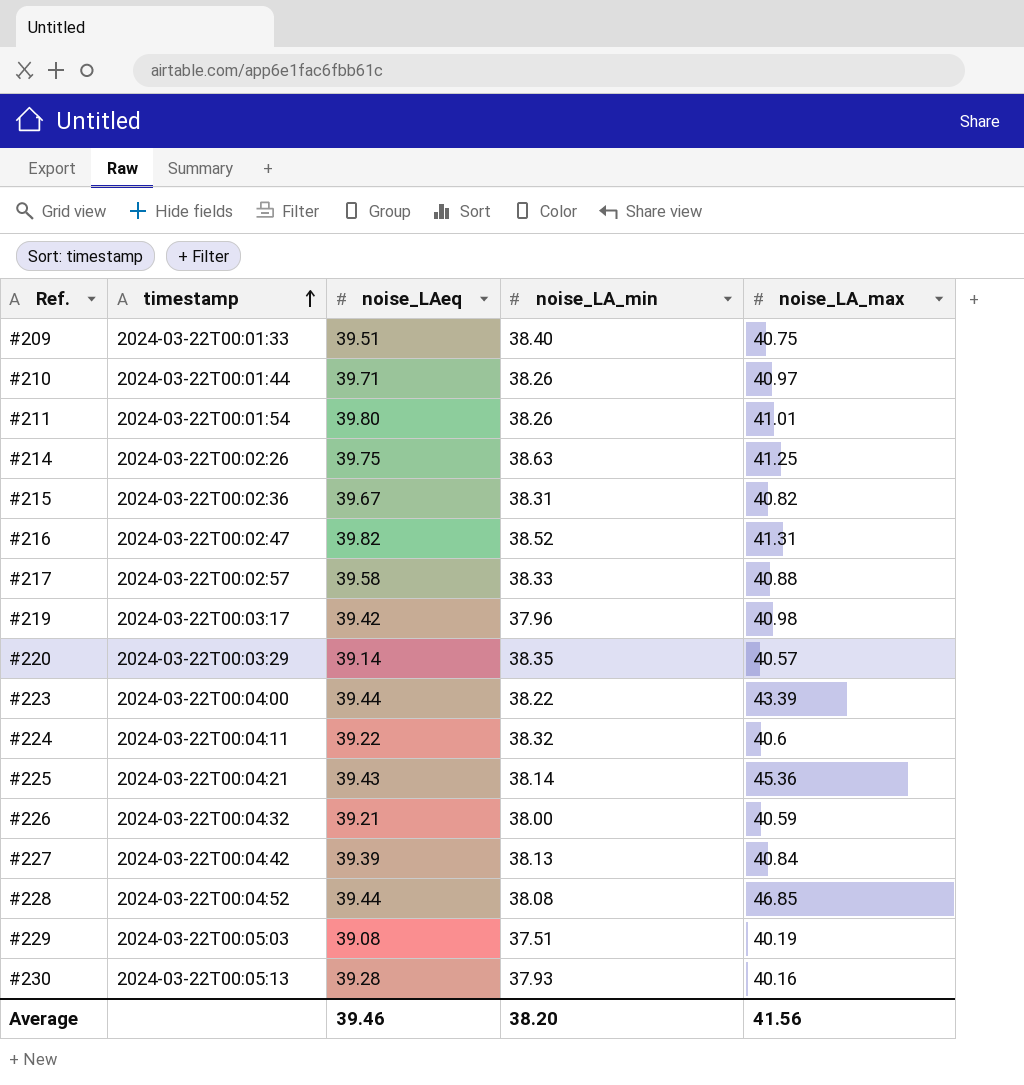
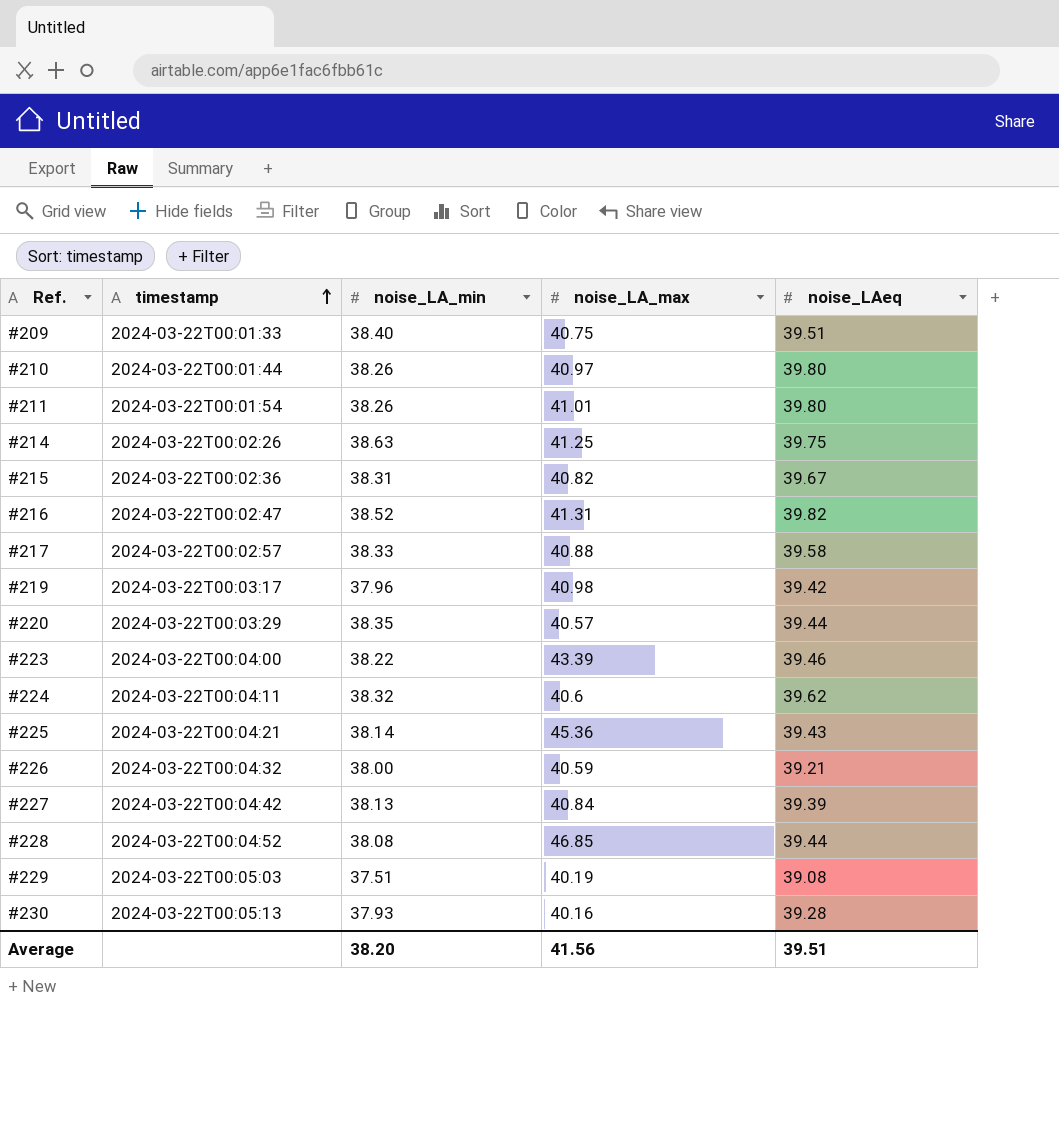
column noise_LAeq | position: 3 -> 5
#210 | noise_LAeq: 39.71 -> 39.80
#220 | noise_LAeq: 39.14 -> 39.44
#223 | noise_LAeq: 39.44 -> 39.46
#224 | noise_LAeq: 39.22 -> 39.62
Average | noise_LAeq: 39.46 -> 39.51

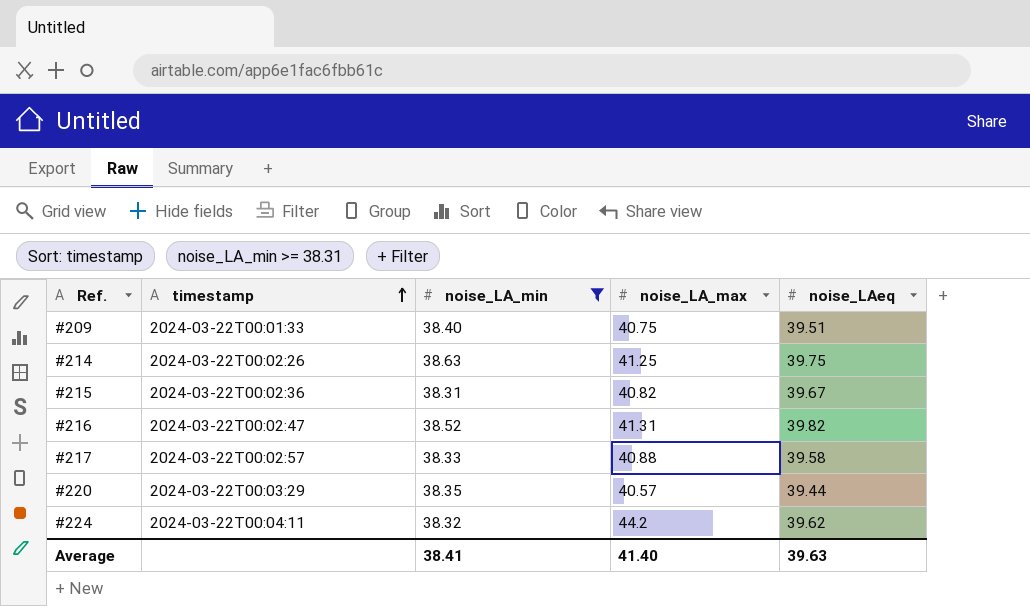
filter: none -> noise_LA_min >= 38.31
#224 | noise_LA_max: 40.6 -> 44.2
Average | noise_LA_min: 38.20 -> 38.41
Average | noise_LA_max: 41.56 -> 41.40
Average | noise_LAeq: 39.51 -> 39.63

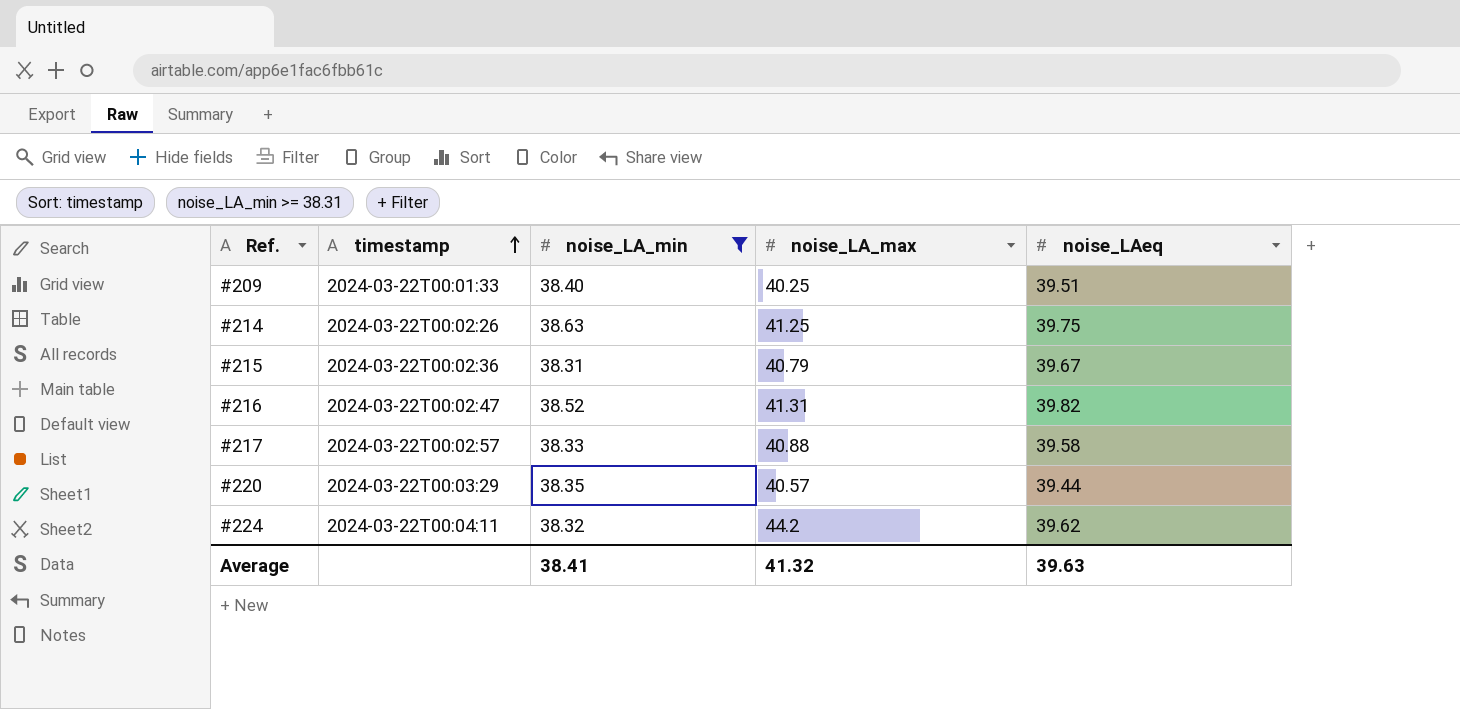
#209 | noise_LA_max: 40.75 -> 40.25
#215 | noise_LA_max: 40.82 -> 40.79
Average | noise_LA_max: 41.40 -> 41.32

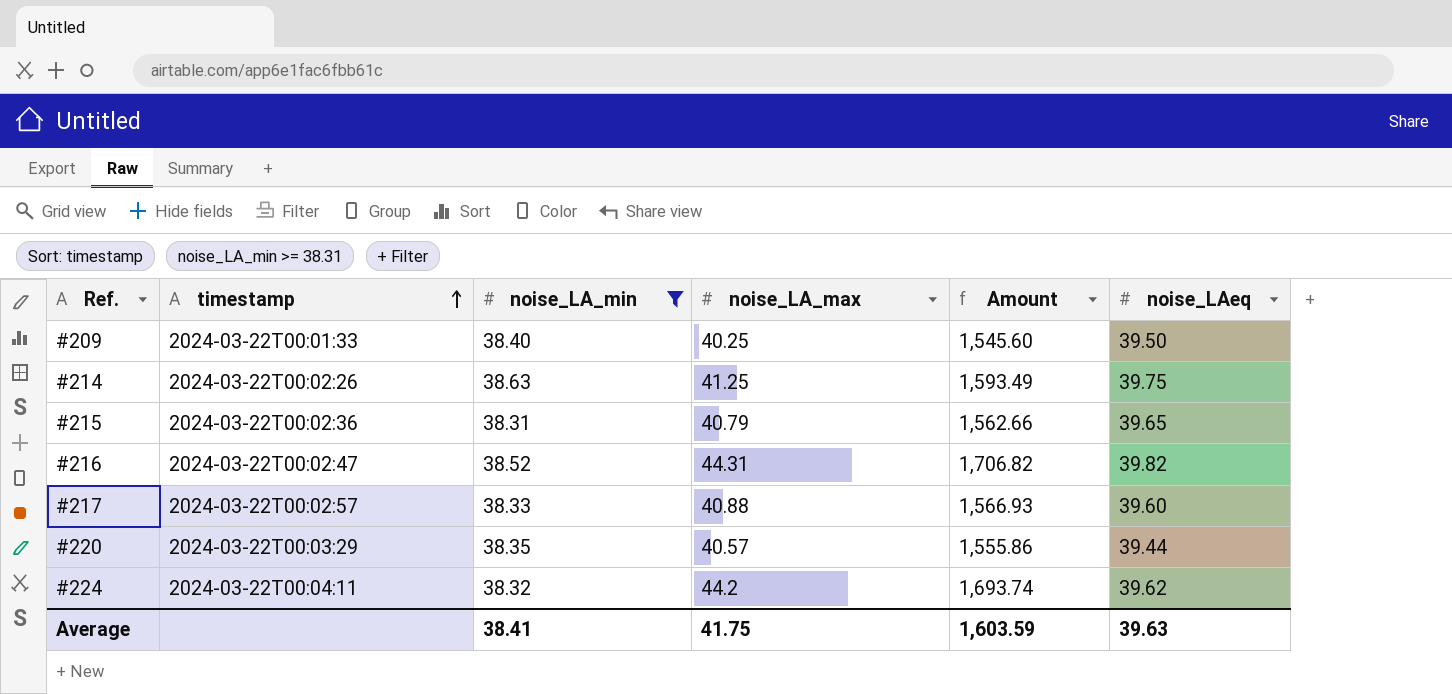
column Amount | formula: none -> [noise_LA_min] * [noise_LA_max]
#209 | noise_LAeq: 39.51 -> 39.50
#215 | noise_LAeq: 39.67 -> 39.65
#216 | noise_LA_max: 41.31 -> 44.31
#217 | noise_LAeq: 39.58 -> 39.60
Average | noise_LA_max: 41.32 -> 41.75

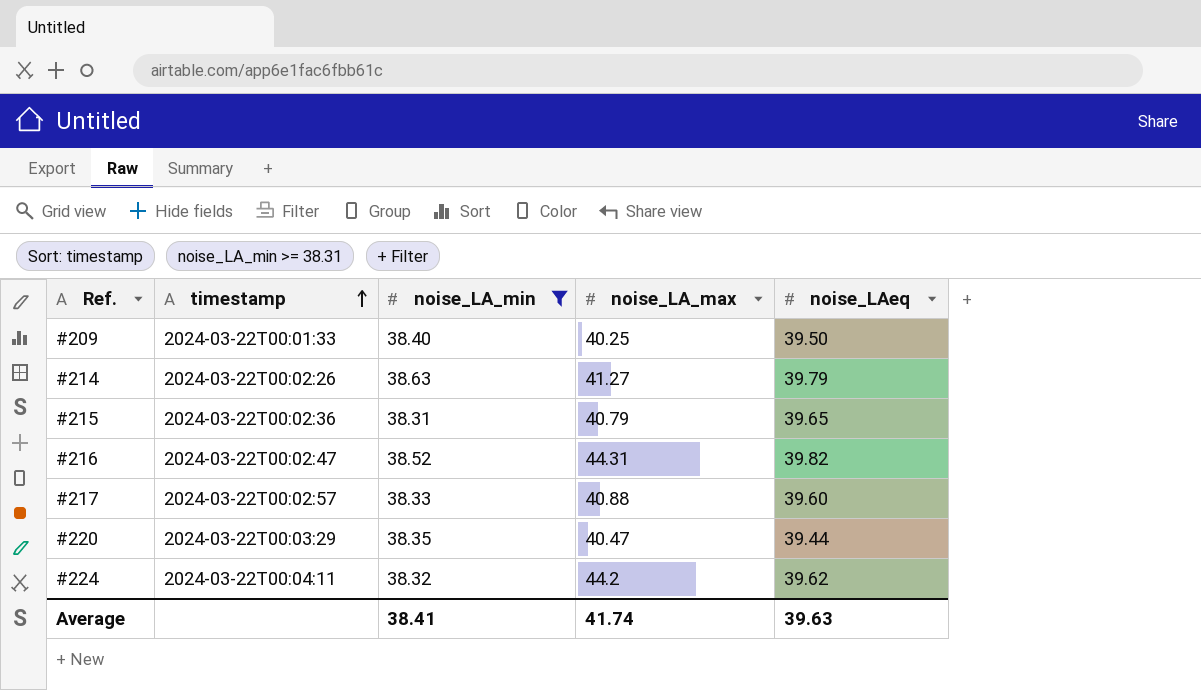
column Amount | formula: [noise_LA_min] * [noise_LA_max] -> none
#214 | noise_LA_max: 41.25 -> 41.27
#214 | noise_LAeq: 39.75 -> 39.79
#220 | noise_LA_max: 40.57 -> 40.47
Average | noise_LA_max: 41.75 -> 41.74

